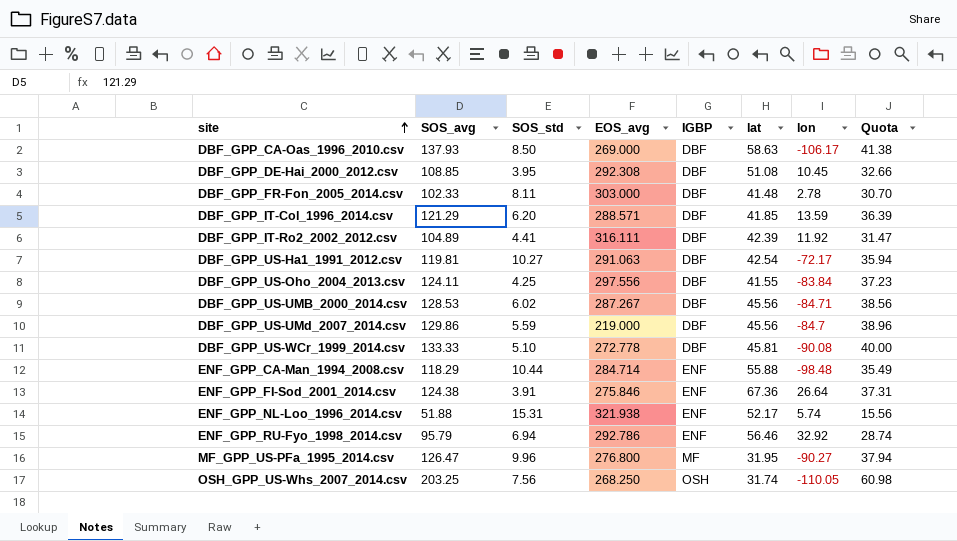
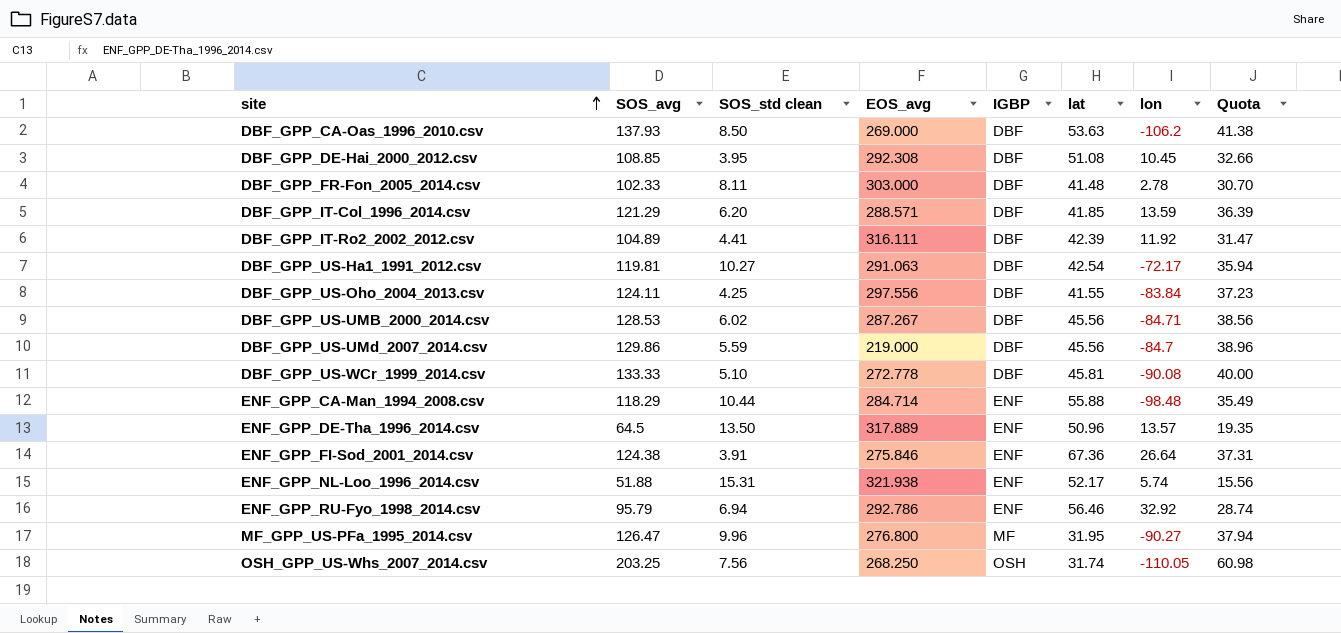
column name: SOS_std -> SOS_std clean
DBF_GPP_CA-Oas_1996_2010.csv | lat: 58.63 -> 53.63
DBF_GPP_CA-Oas_1996_2010.csv | lon: -106.17 -> -106.2
row ENF_GPP_DE-Tha_1996_2014.csv: none -> 64.5 | 13.50 | 317.889 | ENF | 50.96 | 13.57 | 19.35

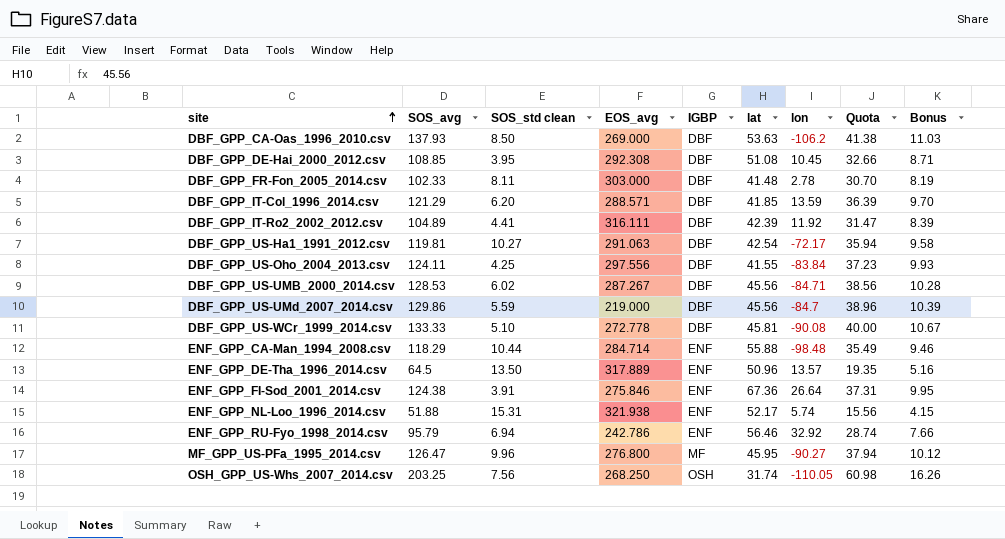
column Bonus | formula: none -> [SOS_avg] * 0.08
ENF_GPP_RU-Fyo_1998_2014.csv | EOS_avg: 292.786 -> 242.786
MF_GPP_US-PFa_1995_2014.csv | lat: 31.95 -> 45.95

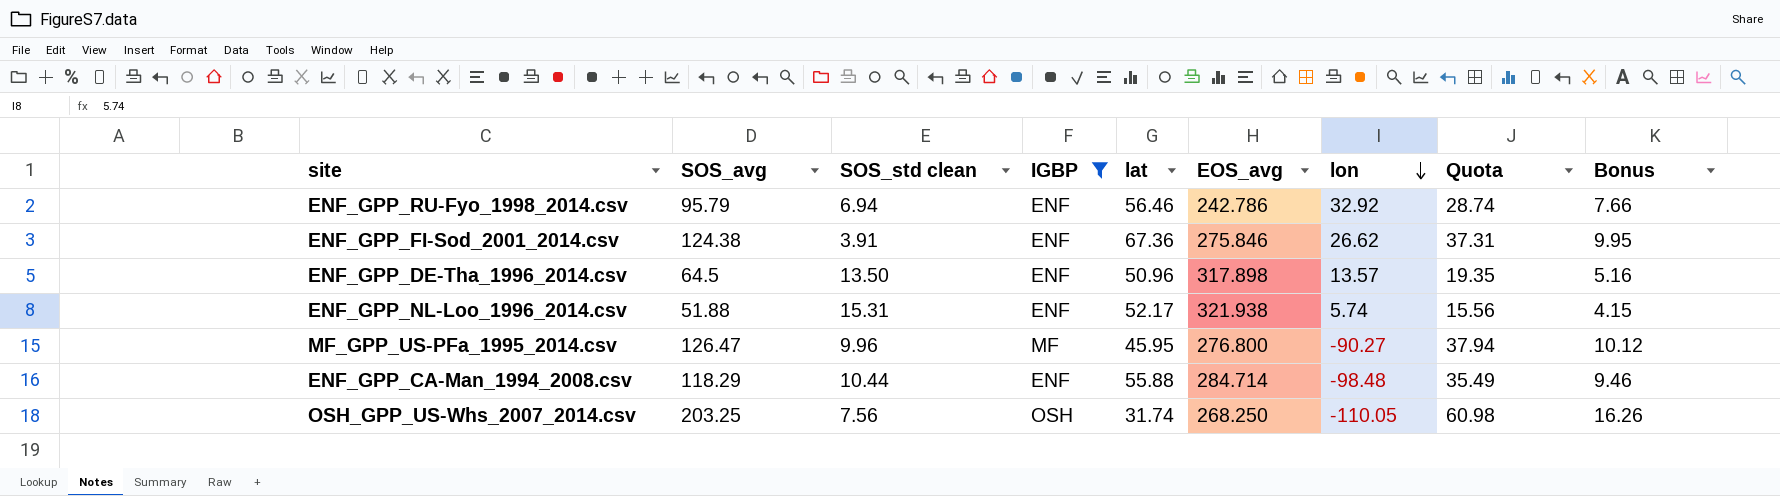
filter: none -> IGBP != DBF
row order: site ascending -> lon descending
column EOS_avg | position: 4 -> 6
ENF_GPP_FI-Sod_2001_2014.csv | lon: 26.64 -> 26.62
ENF_GPP_DE-Tha_1996_2014.csv | EOS_avg: 317.889 -> 317.898

